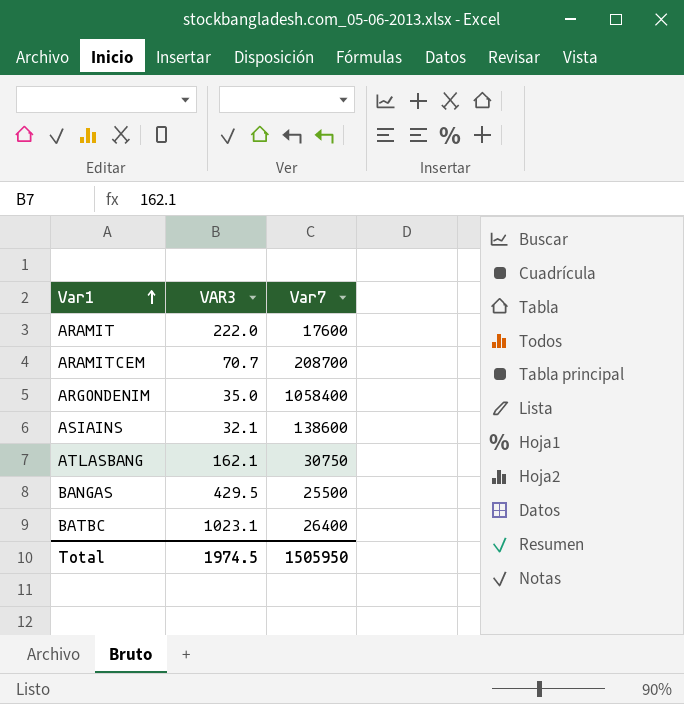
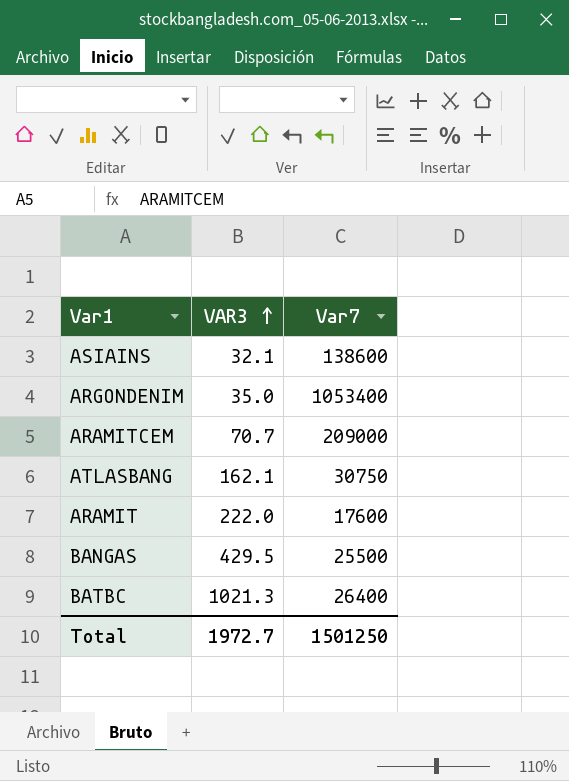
row order: Var1 ascending -> VAR3 ascending
ARGONDENIM | Var7: 1058400 -> 1053400
ARAMITCEM | Var7: 208700 -> 209000
BATBC | VAR3: 1023.1 -> 1021.3
Total | VAR3: 1974.5 -> 1972.7
Total | Var7: 1505950 -> 1501250

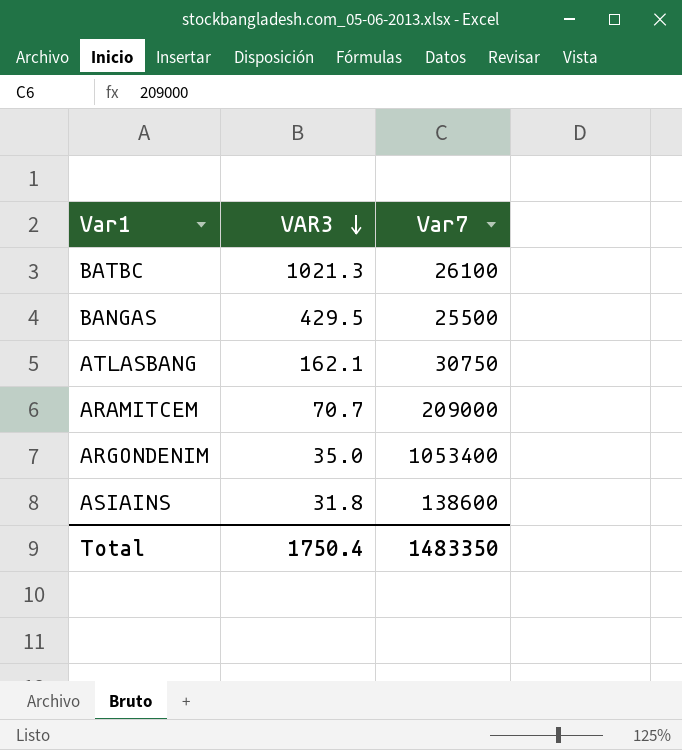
row order: VAR3 ascending -> VAR3 descending
row ARAMIT: 222.0 | 17600 -> none
BATBC | Var7: 26400 -> 26100
ASIAINS | VAR3: 32.1 -> 31.8
Total | VAR3: 1972.7 -> 1750.4
Total | Var7: 1501250 -> 1483350

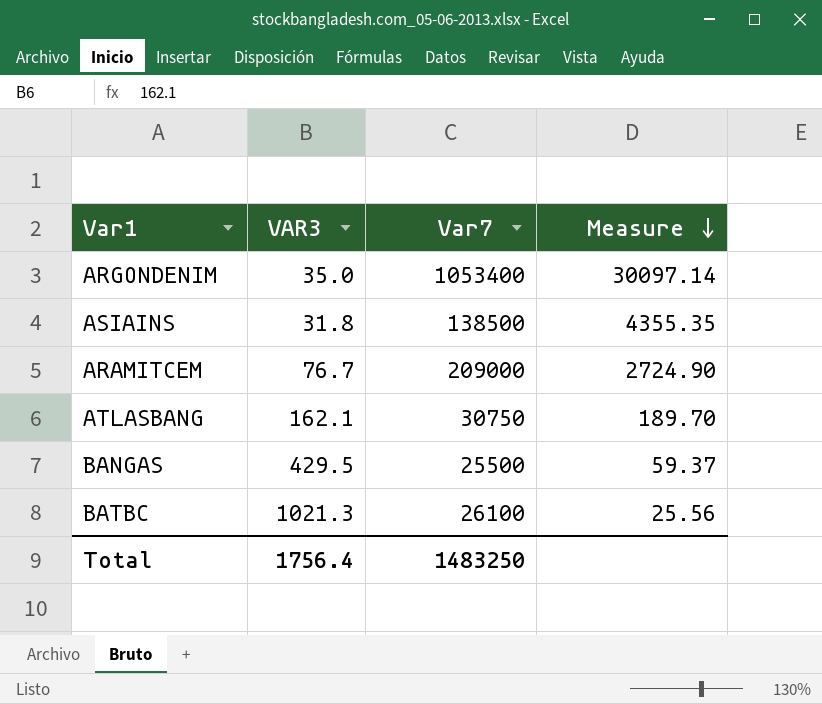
row order: VAR3 descending -> Measure descending
column Measure | formula: none -> [Var7] / [VAR3]
ASIAINS | Var7: 138600 -> 138500
ARAMITCEM | VAR3: 70.7 -> 76.7
Total | VAR3: 1750.4 -> 1756.4
Total | Var7: 1483350 -> 1483250

